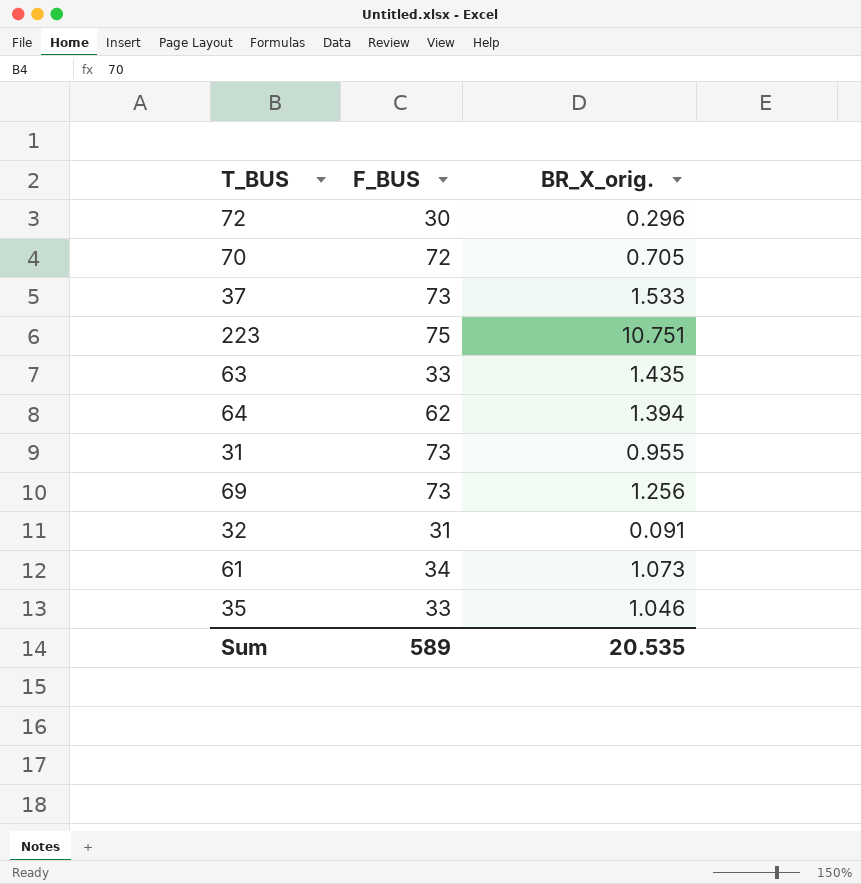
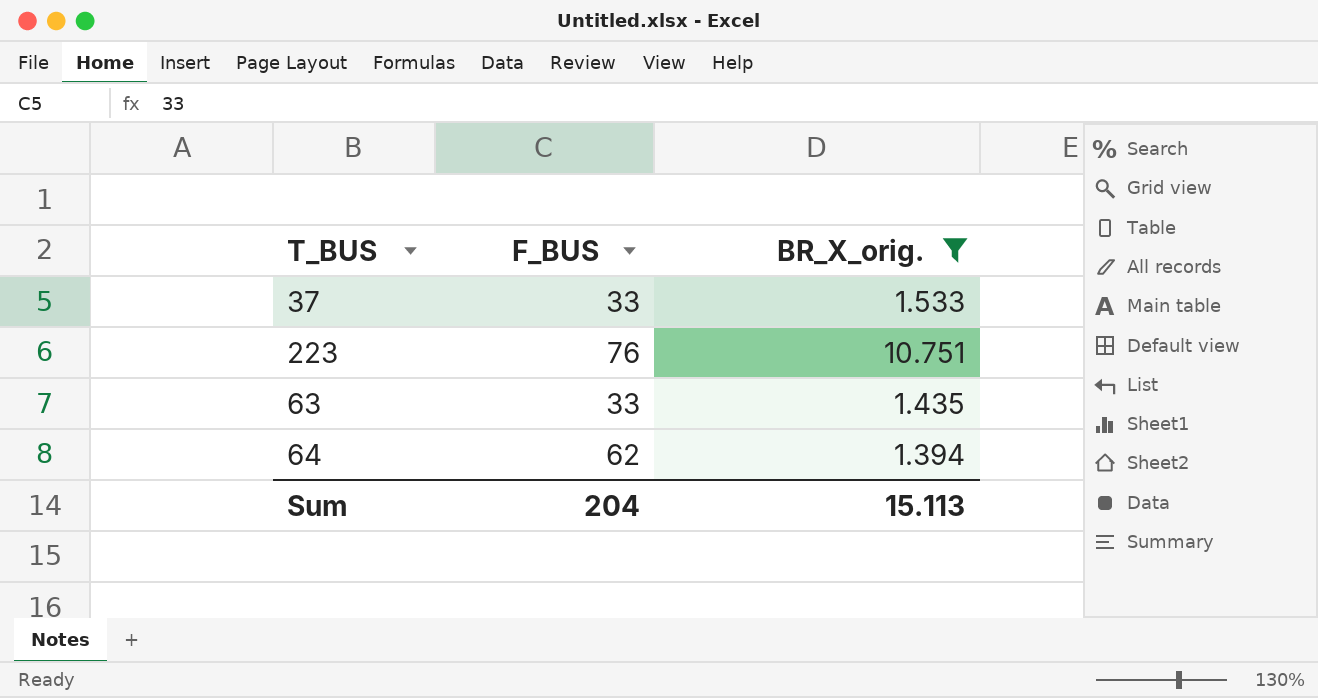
filter: none -> BR_X_orig. >= 1.394
37 | F_BUS: 73 -> 33
223 | F_BUS: 75 -> 76
Sum | F_BUS: 589 -> 204
Sum | BR_X_orig.: 20.535 -> 15.113

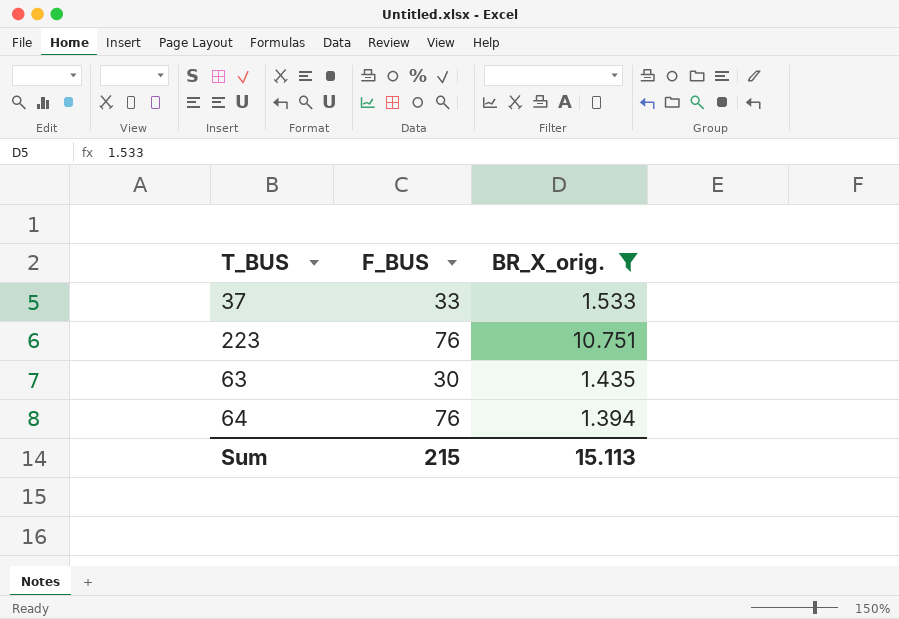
63 | F_BUS: 33 -> 30
64 | F_BUS: 62 -> 76
Sum | F_BUS: 204 -> 215

